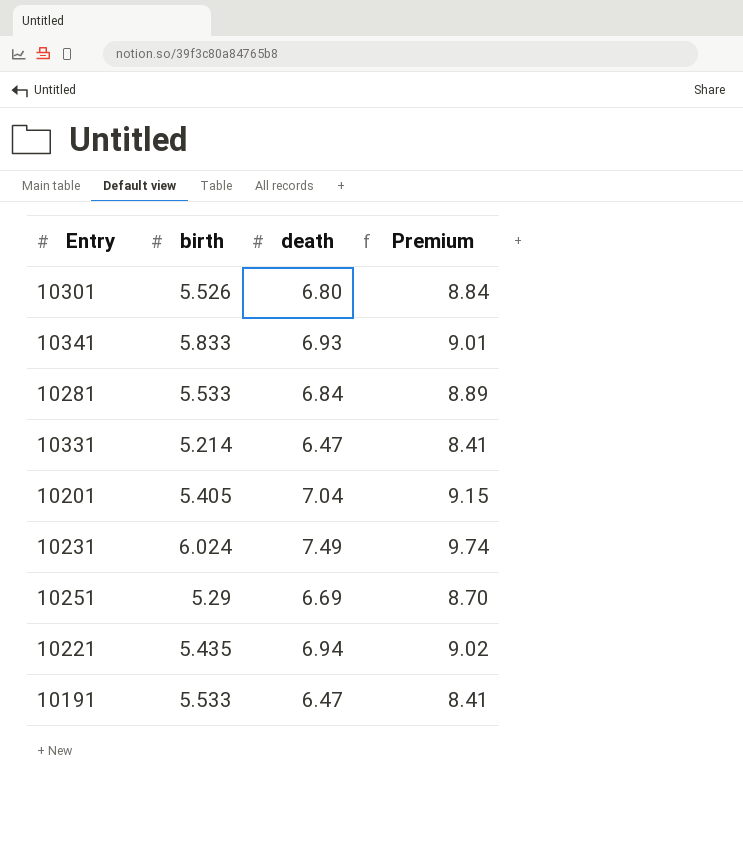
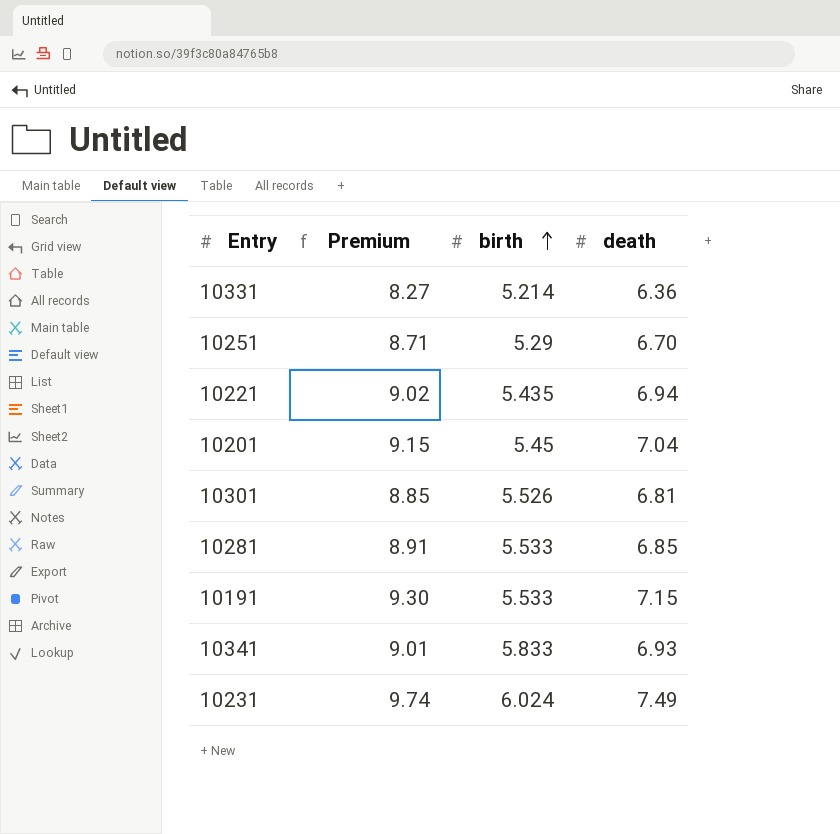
row order: none -> birth ascending
column Premium | position: 4 -> 2
10331 | Premium: 8.41 -> 8.27
10331 | death: 6.47 -> 6.36
10251 | Premium: 8.70 -> 8.71
10251 | death: 6.69 -> 6.70
10201 | birth: 5.405 -> 5.45
10301 | Premium: 8.84 -> 8.85
10301 | death: 6.80 -> 6.81
10281 | Premium: 8.89 -> 8.91
10281 | death: 6.84 -> 6.85
10191 | Premium: 8.41 -> 9.30
10191 | death: 6.47 -> 7.15

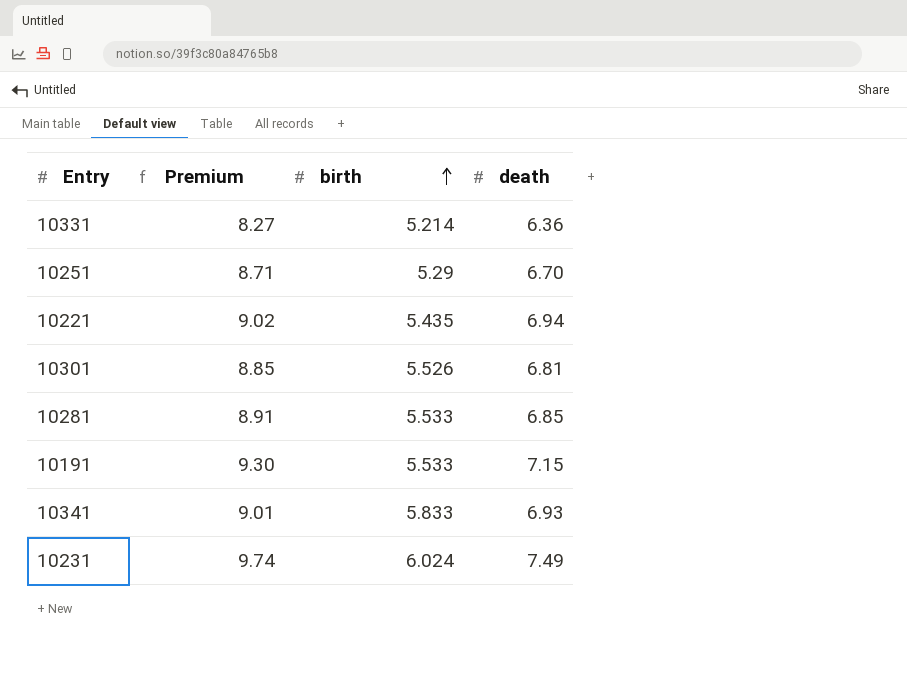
row 10201: 9.15 | 5.45 | 7.04 -> none

